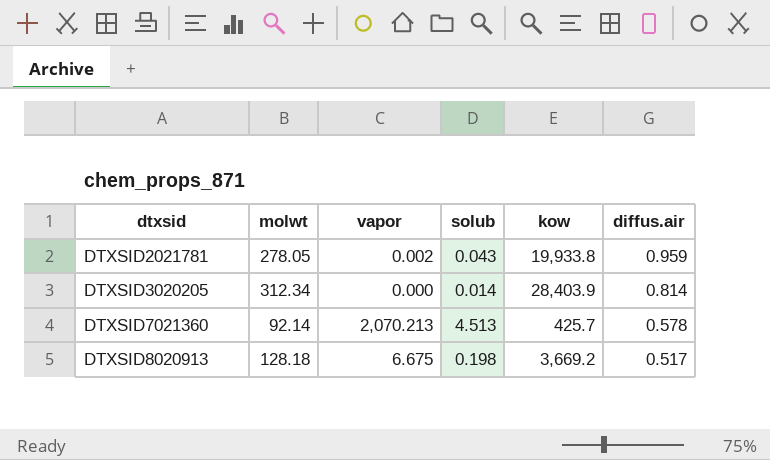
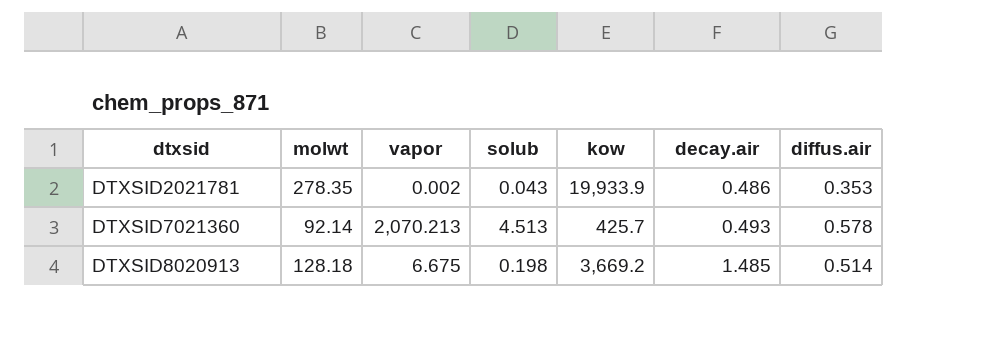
column decay.air | position: none -> 6
row DTXSID3020205: 312.34 | 0.000 | 0.014 | 28,403.9 | 0.814 -> none
DTXSID2021781 | molwt: 278.05 -> 278.35
DTXSID2021781 | kow: 19,933.8 -> 19,933.9
DTXSID2021781 | diffus.air: 0.959 -> 0.353
DTXSID8020913 | diffus.air: 0.517 -> 0.514

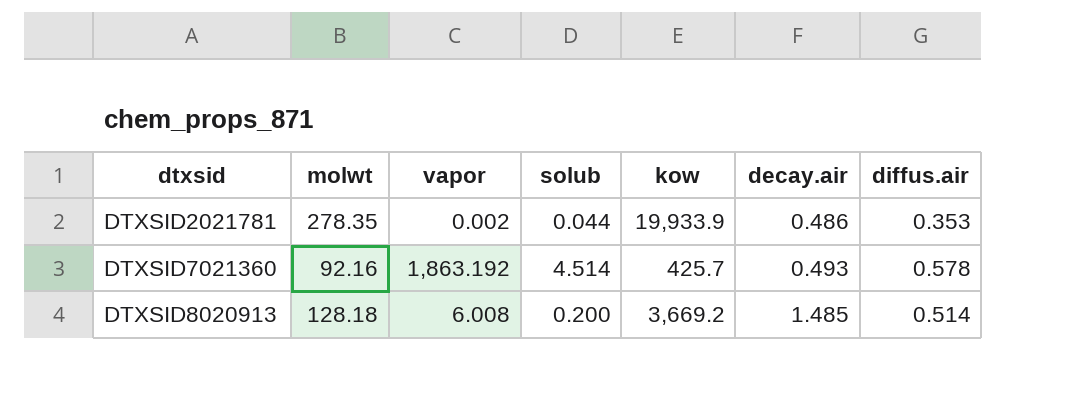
DTXSID2021781 | solub: 0.043 -> 0.044
DTXSID7021360 | molwt: 92.14 -> 92.16
DTXSID7021360 | vapor: 2,070.213 -> 1,863.192
DTXSID7021360 | solub: 4.513 -> 4.514
DTXSID8020913 | vapor: 6.675 -> 6.008
DTXSID8020913 | solub: 0.198 -> 0.200

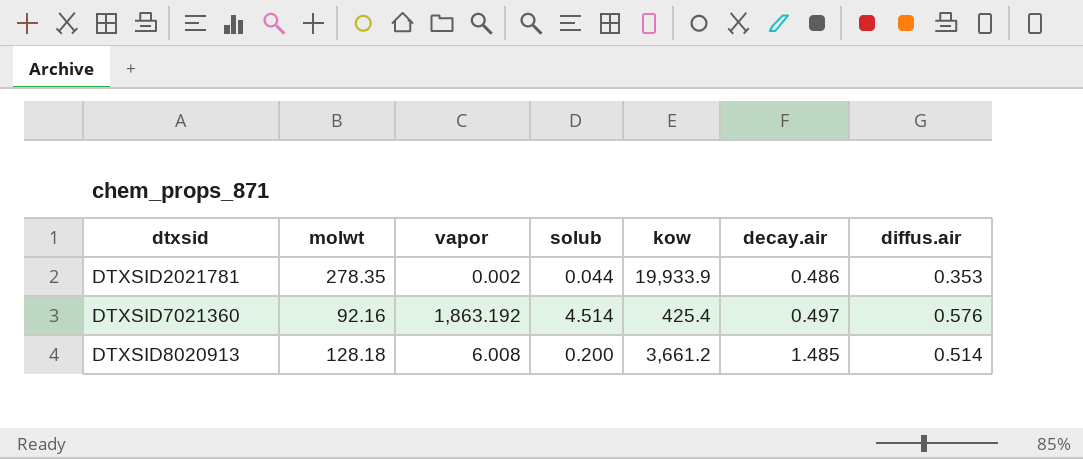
DTXSID7021360 | kow: 425.7 -> 425.4
DTXSID7021360 | decay.air: 0.493 -> 0.497
DTXSID7021360 | diffus.air: 0.578 -> 0.576
DTXSID8020913 | kow: 3,669.2 -> 3,661.2

